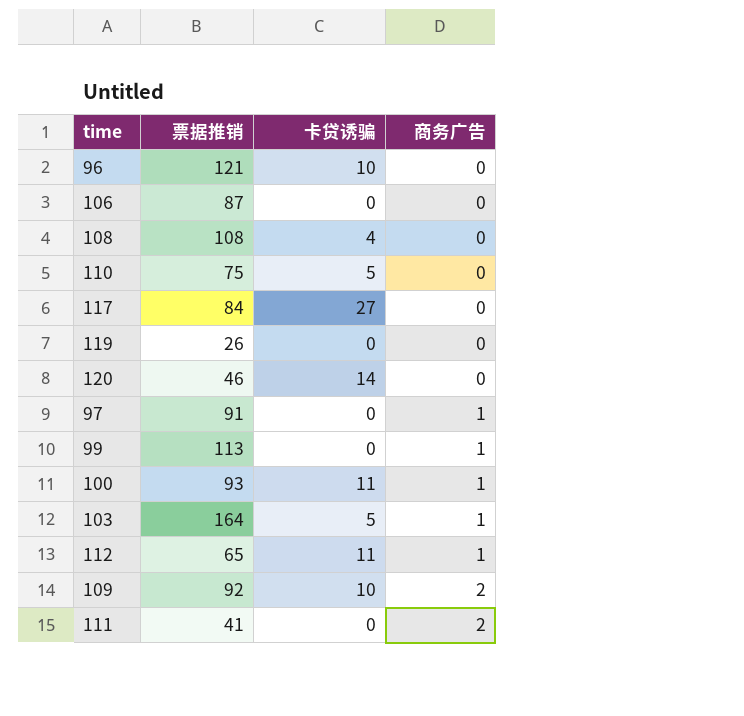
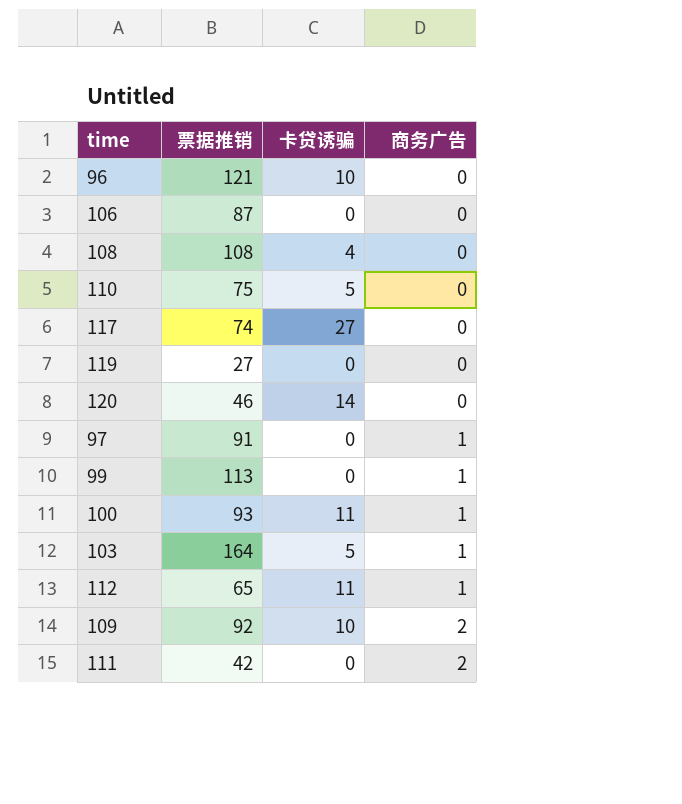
117 | 票据推销: 84 -> 74
119 | 票据推销: 26 -> 27
111 | 票据推销: 41 -> 42

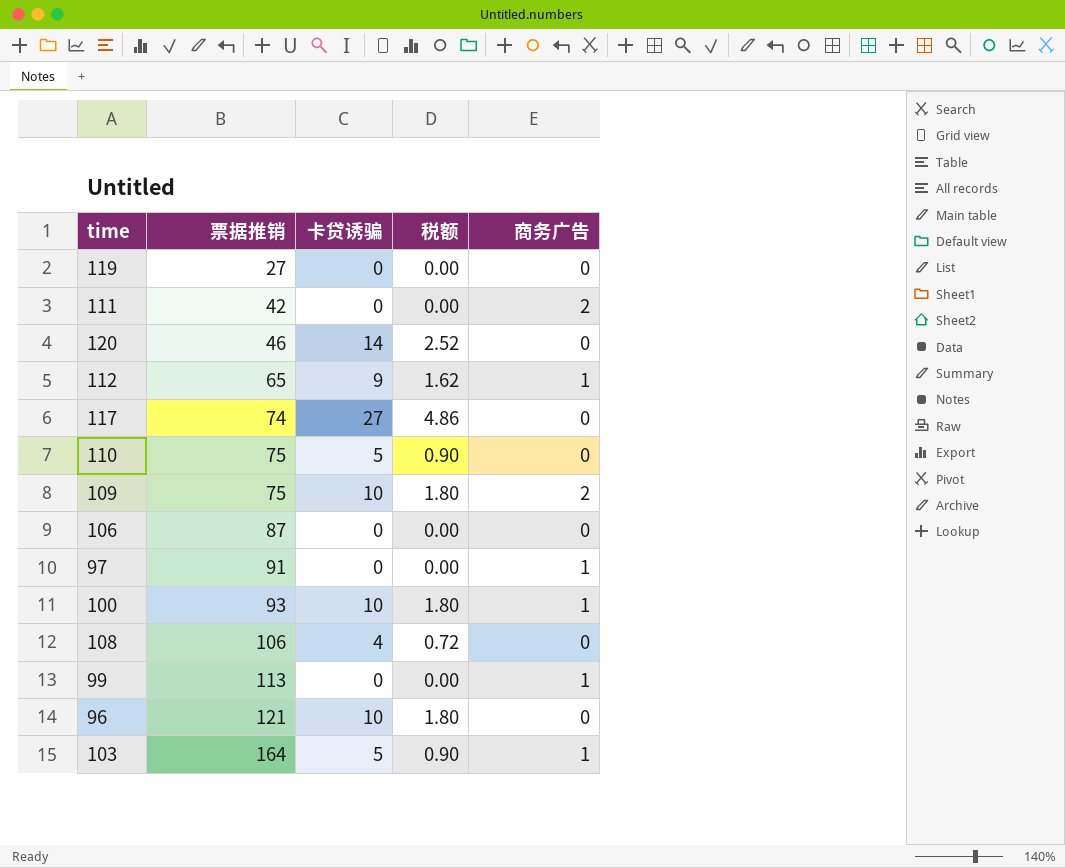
row order: 商务广告 ascending -> 票据推销 ascending
column 税额 | formula: none -> [卡贷诱骗] * 0.18
112 | 卡贷诱骗: 11 -> 9
109 | 票据推销: 92 -> 75
100 | 卡贷诱骗: 11 -> 10
108 | 票据推销: 108 -> 106

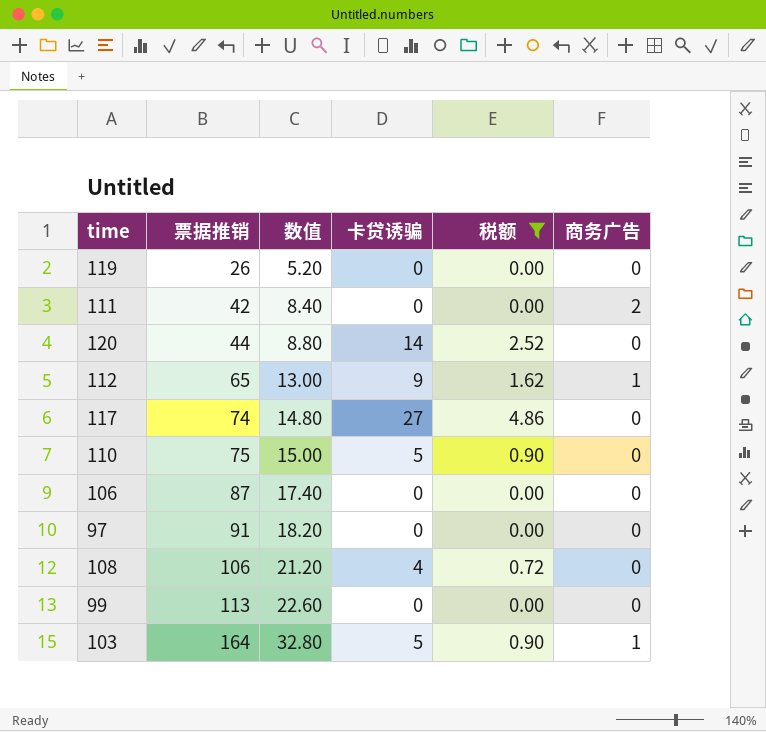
filter: none -> 税额 != 1.80
column 数值 | formula: none -> [票据推销] * 0.2
119 | 票据推销: 27 -> 26
120 | 票据推销: 46 -> 44
97 | 商务广告: 1 -> 0
99 | 商务广告: 1 -> 0

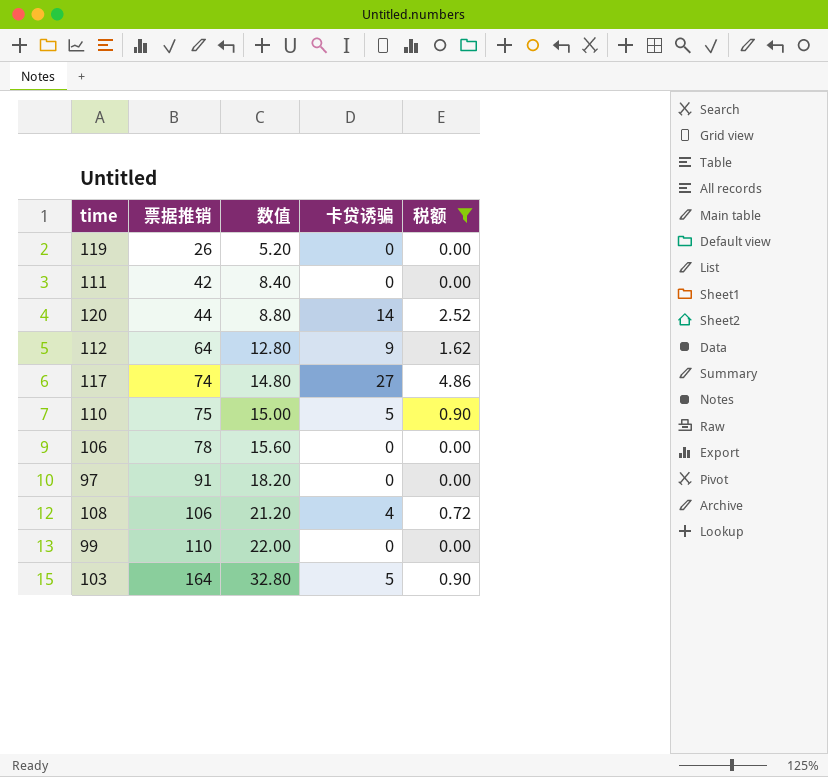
column 商务广告 | position: 6 -> none
112 | 票据推销: 65 -> 64
112 | 数值: 13.00 -> 12.80
106 | 票据推销: 87 -> 78
106 | 数值: 17.40 -> 15.60
99 | 票据推销: 113 -> 110
99 | 数值: 22.60 -> 22.00

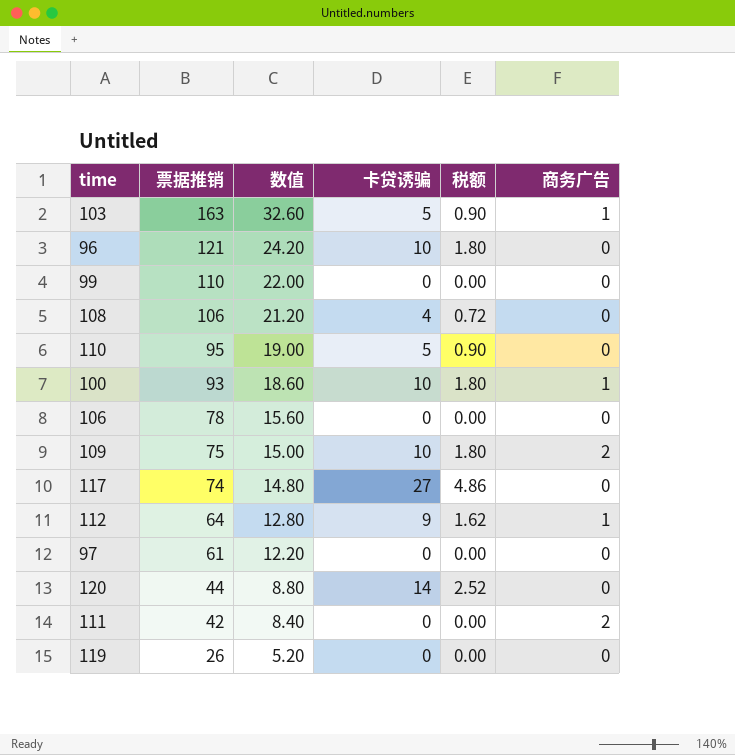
filter: 税额 != 1.80 -> none
row order: 票据推销 ascending -> 票据推销 descending
column 商务广告 | position: none -> 6
103 | 票据推销: 164 -> 163
103 | 数值: 32.80 -> 32.60
110 | 票据推销: 75 -> 95
110 | 数值: 15.00 -> 19.00
97 | 票据推销: 91 -> 61
97 | 数值: 18.20 -> 12.20

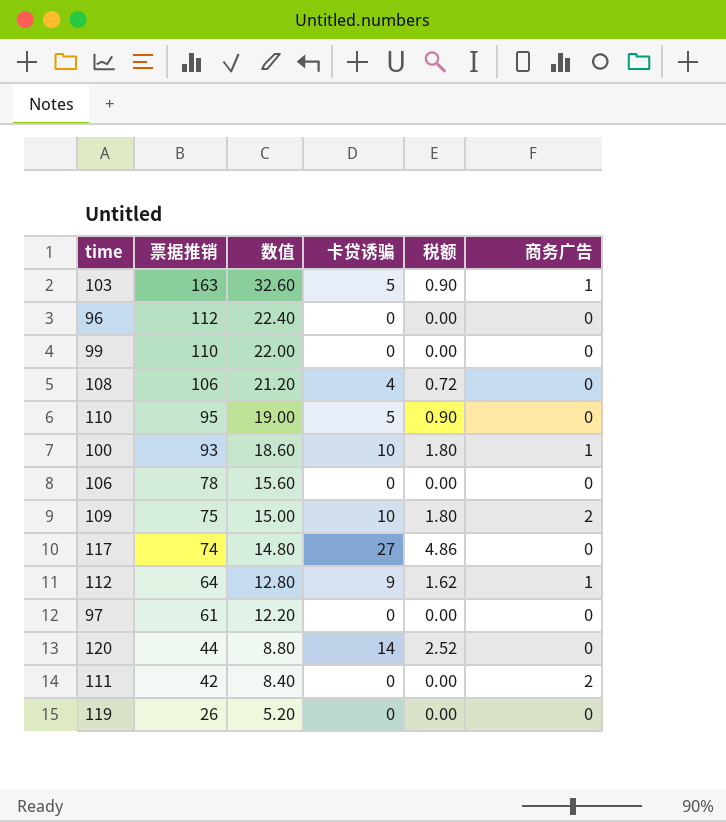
96 | 票据推销: 121 -> 112
96 | 数值: 24.20 -> 22.40
96 | 卡贷诱骗: 10 -> 0
96 | 税额: 1.80 -> 0.00

